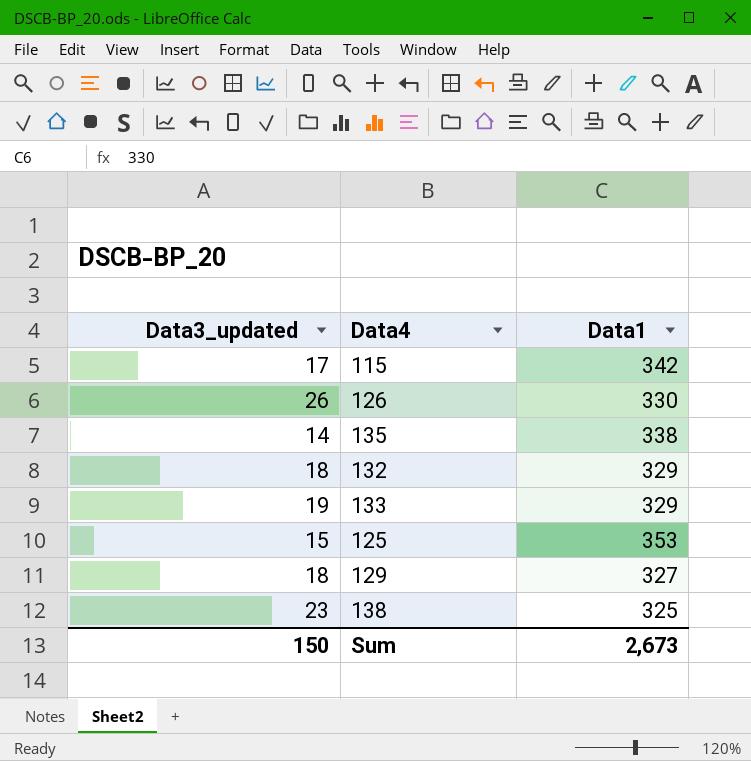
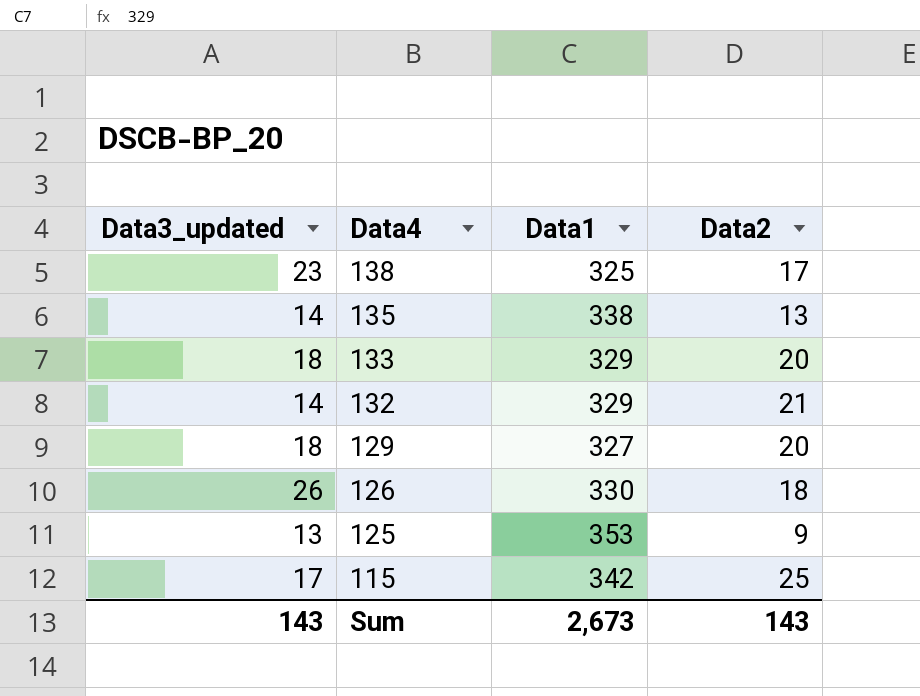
row order: none -> Data4 descending
column Data2 | position: none -> 4
133 | Data3_updated: 19 -> 18
132 | Data3_updated: 18 -> 14
125 | Data3_updated: 15 -> 13
Sum | Data3_updated: 150 -> 143

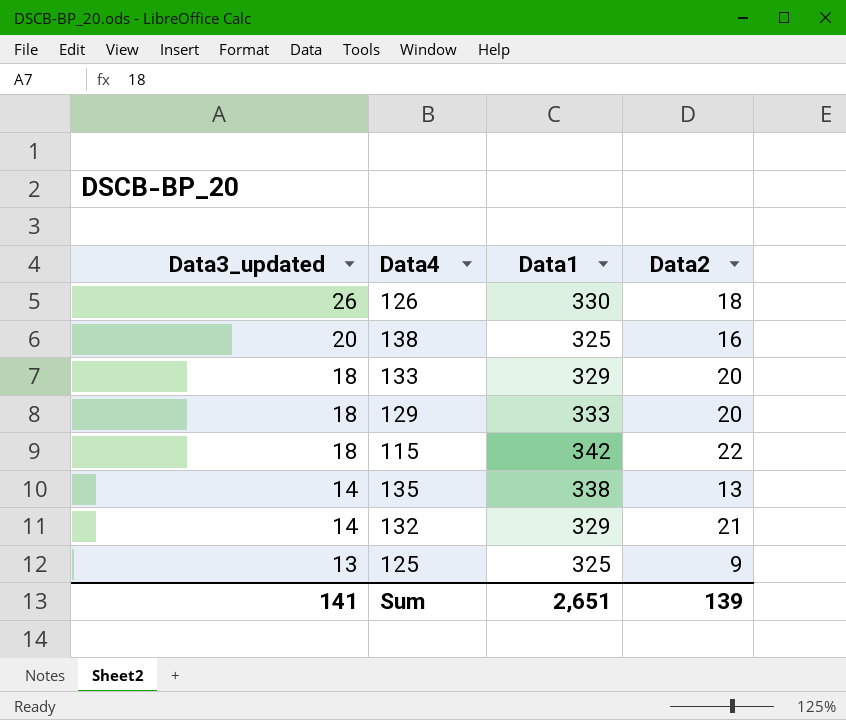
row order: Data4 descending -> Data3_updated descending
138 | Data3_updated: 23 -> 20
138 | Data2: 17 -> 16
129 | Data1: 327 -> 333
115 | Data3_updated: 17 -> 18
115 | Data2: 25 -> 22
125 | Data1: 353 -> 325
Sum | Data3_updated: 143 -> 141
Sum | Data1: 2,673 -> 2,651
Sum | Data2: 143 -> 139

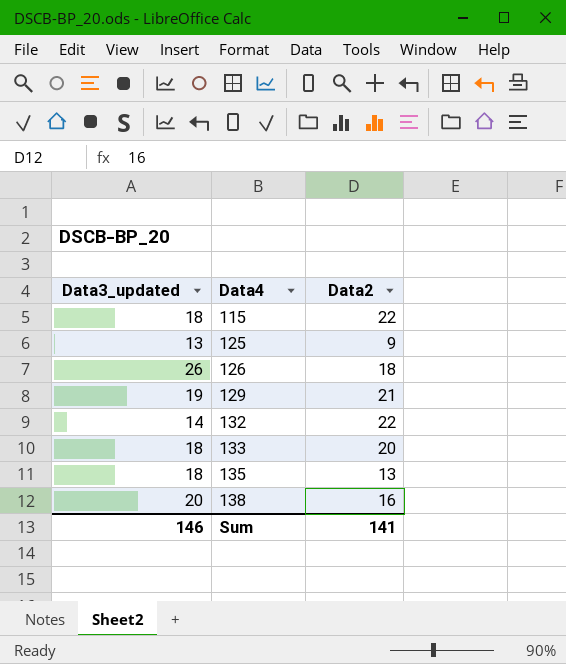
row order: Data3_updated descending -> Data4 ascending
column Data1 | position: 3 -> none
129 | Data3_updated: 18 -> 19
129 | Data2: 20 -> 21
132 | Data2: 21 -> 22
135 | Data3_updated: 14 -> 18
Sum | Data3_updated: 141 -> 146
Sum | Data2: 139 -> 141

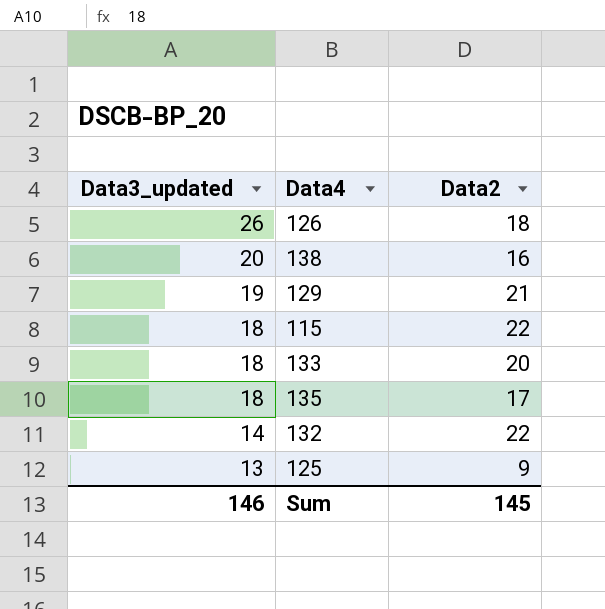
row order: Data4 ascending -> Data3_updated descending
135 | Data2: 13 -> 17
Sum | Data2: 141 -> 145

